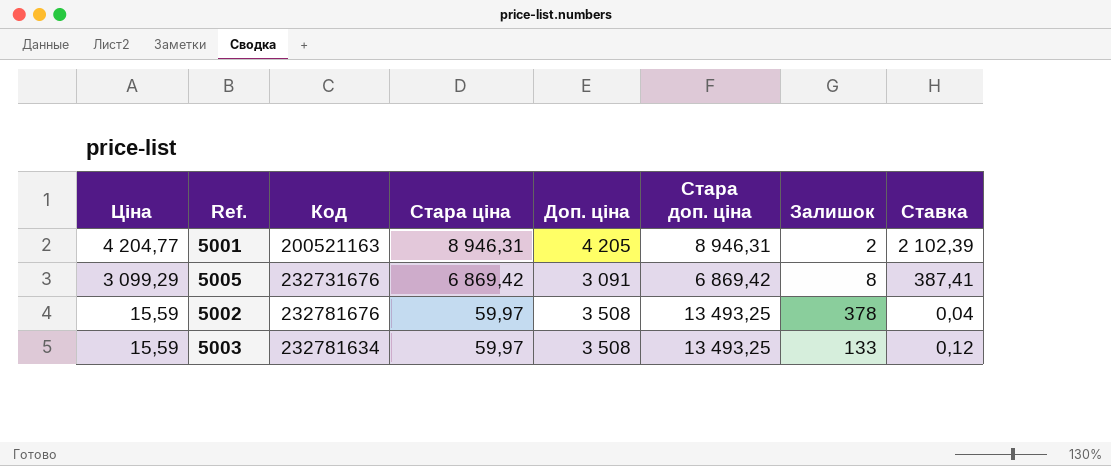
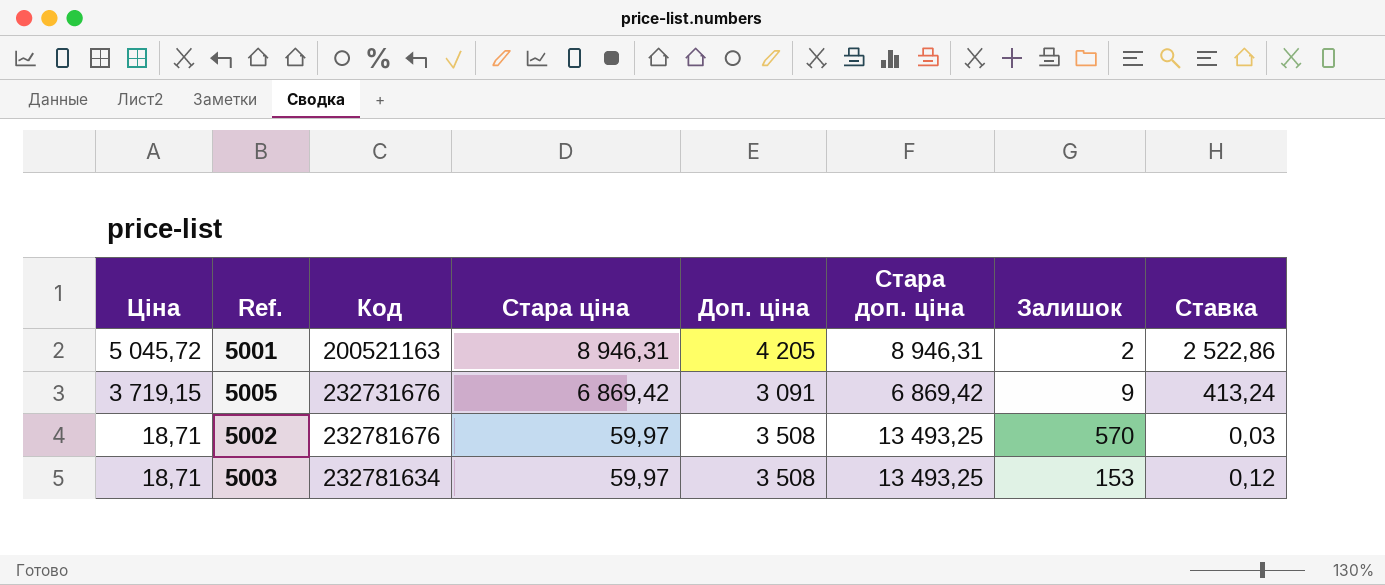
5001 | Ціна: 4 204,77 -> 5 045,72
5001 | Ставка: 2 102,39 -> 2 522,86
5005 | Ціна: 3 099,29 -> 3 719,15
5005 | Залишок: 8 -> 9
5005 | Ставка: 387,41 -> 413,24
5002 | Ціна: 15,59 -> 18,71
5002 | Залишок: 378 -> 570
5002 | Ставка: 0,04 -> 0,03
5003 | Ціна: 15,59 -> 18,71
5003 | Залишок: 133 -> 153

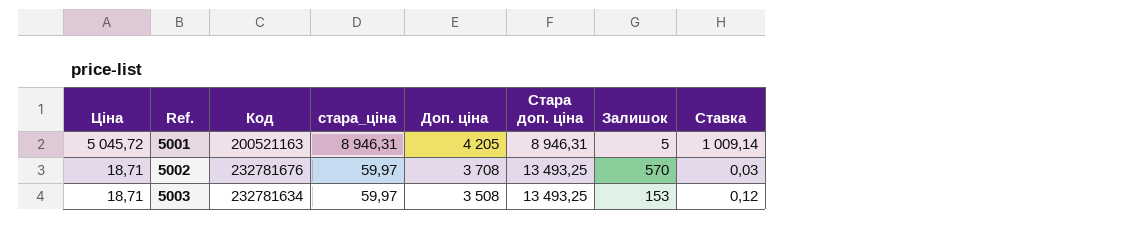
column name: Стара ціна -> стара_ціна
row 5005: 3 719,15 | 232731676 | 6 869,42 | 3 091 | 6 869,42 | 9 | 413,24 -> none
5001 | Залишок: 2 -> 5
5001 | Ставка: 2 522,86 -> 1 009,14
5002 | Доп. ціна: 3 508 -> 3 708

